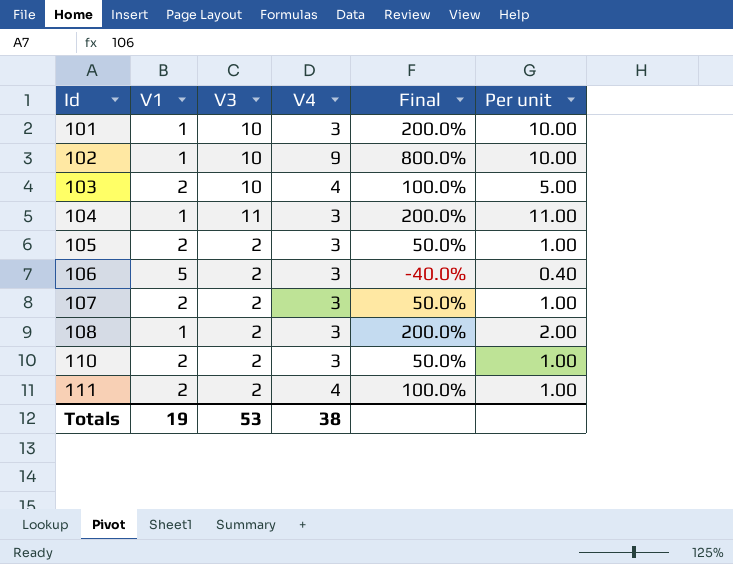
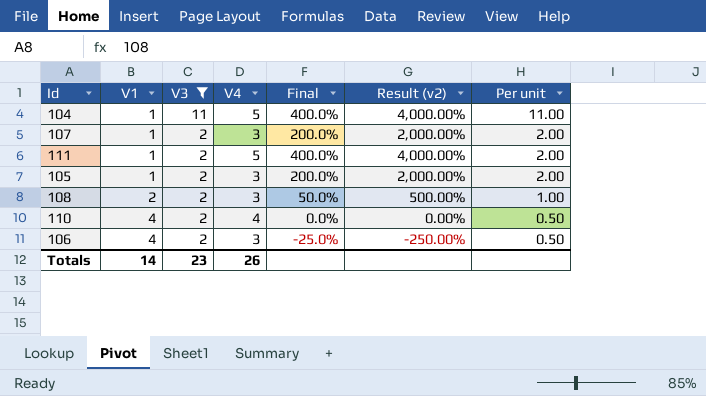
filter: none -> V3 != 10
row order: Id ascending -> V1 ascending
column Result (v2) | formula: none -> [Final] * 10
104 | V4: 3 -> 5
104 | Final: 200.0% -> 400.0%
107 | V1: 2 -> 1
107 | Final: 50.0% -> 200.0%
107 | Per unit: 1.00 -> 2.00
111 | V1: 2 -> 1
111 | V4: 4 -> 5
111 | Final: 100.0% -> 400.0%
111 | Per unit: 1.00 -> 2.00
105 | V1: 2 -> 1
105 | Final: 50.0% -> 200.0%
105 | Per unit: 1.00 -> 2.00
108 | V1: 1 -> 2
108 | Final: 200.0% -> 50.0%
108 | Per unit: 2.00 -> 1.00
110 | V1: 2 -> 4
110 | V4: 3 -> 4
110 | Final: 50.0% -> 0.0%
110 | Per unit: 1.00 -> 0.50
106 | V1: 5 -> 4
106 | Final: -40.0% -> -25.0%
106 | Per unit: 0.40 -> 0.50
Totals | V1: 19 -> 14
Totals | V3: 53 -> 23
Totals | V4: 38 -> 26

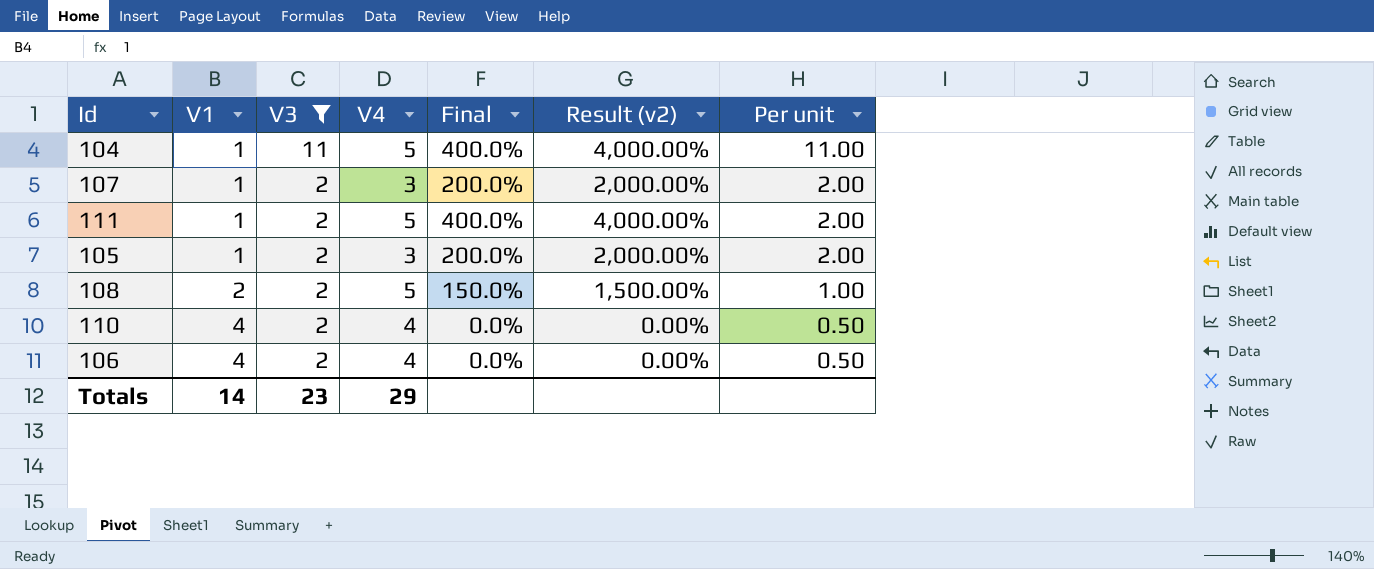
108 | V4: 3 -> 5
108 | Final: 50.0% -> 150.0%
108 | Result (v2): 500.00% -> 1,500.00%
106 | V4: 3 -> 4
106 | Final: -25.0% -> 0.0%
106 | Result (v2): -250.00% -> 0.00%
Totals | V4: 26 -> 29

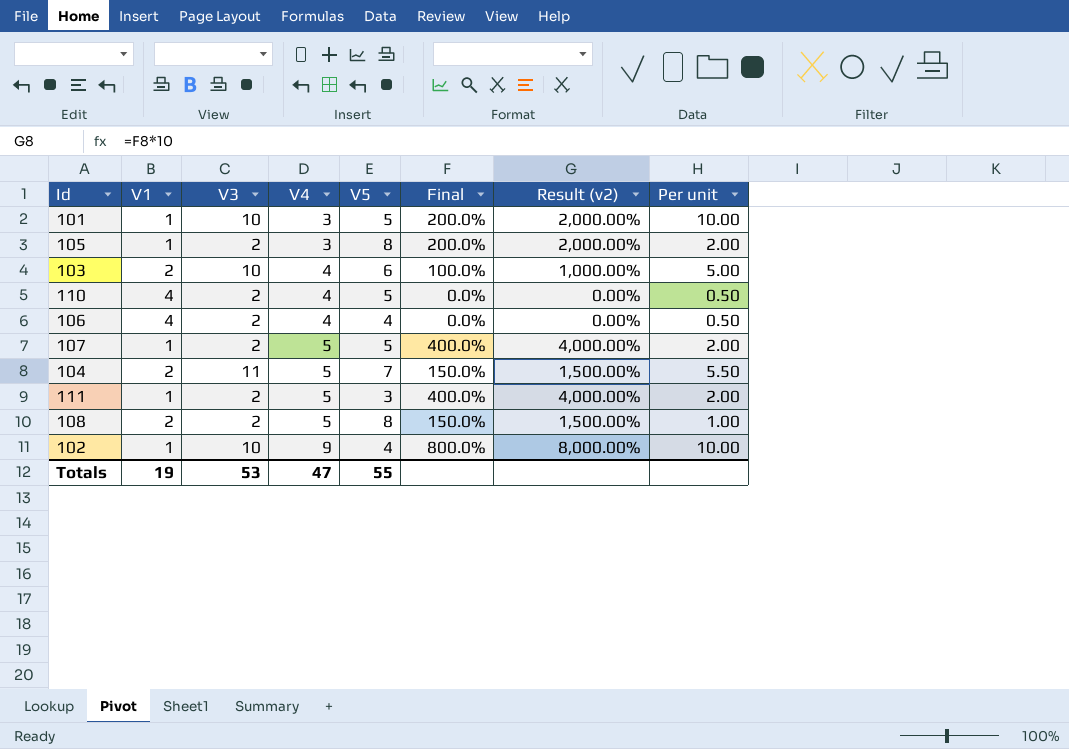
filter: V3 != 10 -> none
row order: V1 ascending -> V4 ascending
column V5 | position: none -> 5
107 | V4: 3 -> 5
107 | Final: 200.0% -> 400.0%
107 | Result (v2): 2,000.00% -> 4,000.00%
104 | V1: 1 -> 2
104 | Final: 400.0% -> 150.0%
104 | Result (v2): 4,000.00% -> 1,500.00%
104 | Per unit: 11.00 -> 5.50
Totals | V1: 14 -> 19
Totals | V3: 23 -> 53
Totals | V4: 29 -> 47

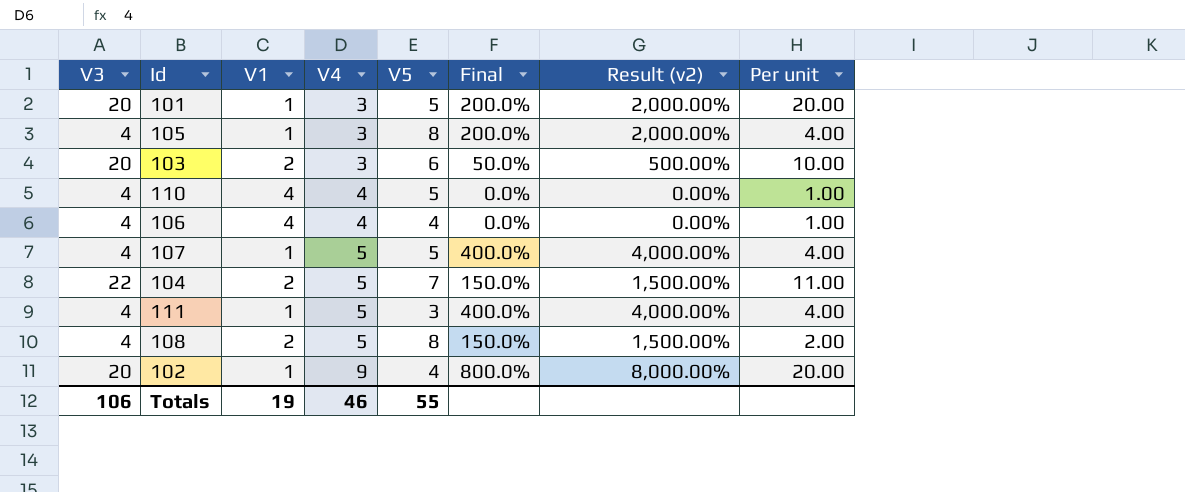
column V3 | position: 3 -> 1
101 | V3: 10 -> 20
101 | Per unit: 10.00 -> 20.00
105 | V3: 2 -> 4
105 | Per unit: 2.00 -> 4.00
103 | V3: 10 -> 20
103 | V4: 4 -> 3
103 | Final: 100.0% -> 50.0%
103 | Result (v2): 1,000.00% -> 500.00%
103 | Per unit: 5.00 -> 10.00
110 | V3: 2 -> 4
110 | Per unit: 0.50 -> 1.00
106 | V3: 2 -> 4
106 | Per unit: 0.50 -> 1.00
107 | V3: 2 -> 4
107 | Per unit: 2.00 -> 4.00
104 | V3: 11 -> 22
104 | Per unit: 5.50 -> 11.00
111 | V3: 2 -> 4
111 | Per unit: 2.00 -> 4.00
108 | V3: 2 -> 4
108 | Per unit: 1.00 -> 2.00
102 | V3: 10 -> 20
102 | Per unit: 10.00 -> 20.00
Totals | V3: 53 -> 106
Totals | V4: 47 -> 46

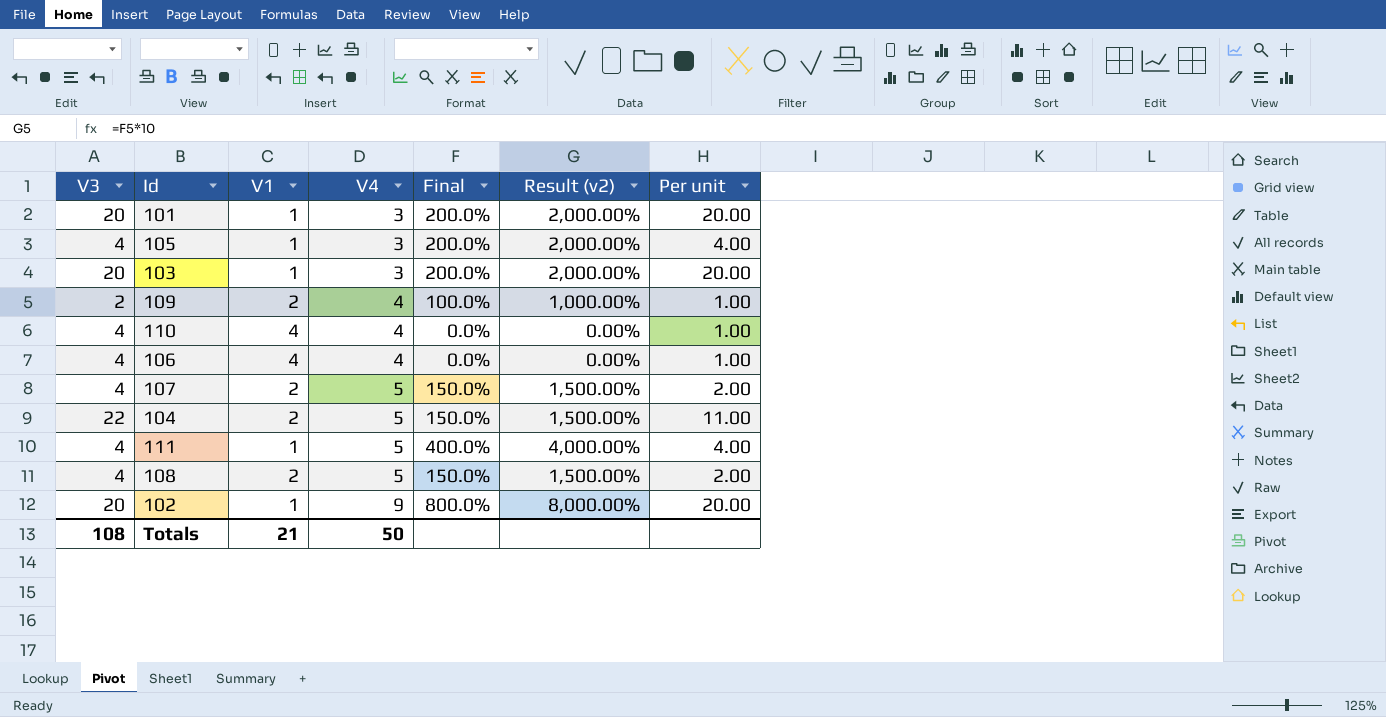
column V5 | position: 5 -> none
103 | V1: 2 -> 1
103 | Final: 50.0% -> 200.0%
103 | Result (v2): 500.00% -> 2,000.00%
103 | Per unit: 10.00 -> 20.00
row 109: none -> 2 | 2 | 4 | 100.0% | 1,000.00% | 1.00
107 | V1: 1 -> 2
107 | Final: 400.0% -> 150.0%
107 | Result (v2): 4,000.00% -> 1,500.00%
107 | Per unit: 4.00 -> 2.00
Totals | V3: 106 -> 108
Totals | V1: 19 -> 21
Totals | V4: 46 -> 50

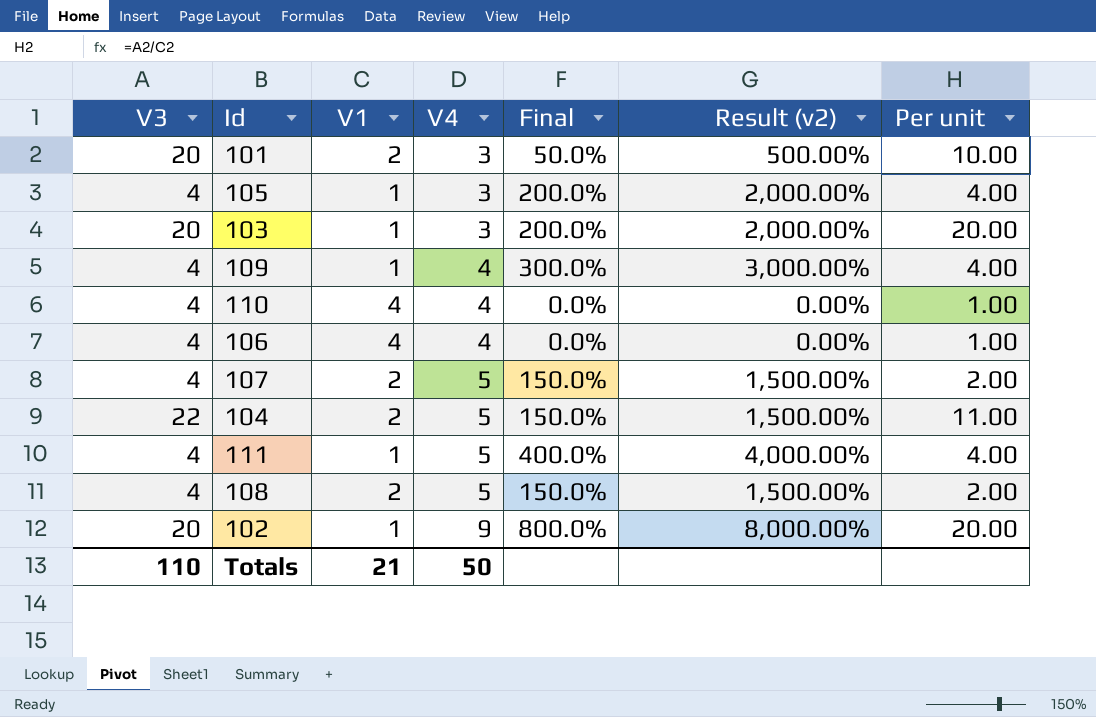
101 | V1: 1 -> 2
101 | Final: 200.0% -> 50.0%
101 | Result (v2): 2,000.00% -> 500.00%
101 | Per unit: 20.00 -> 10.00
109 | V3: 2 -> 4
109 | V1: 2 -> 1
109 | Final: 100.0% -> 300.0%
109 | Result (v2): 1,000.00% -> 3,000.00%
109 | Per unit: 1.00 -> 4.00
Totals | V3: 108 -> 110

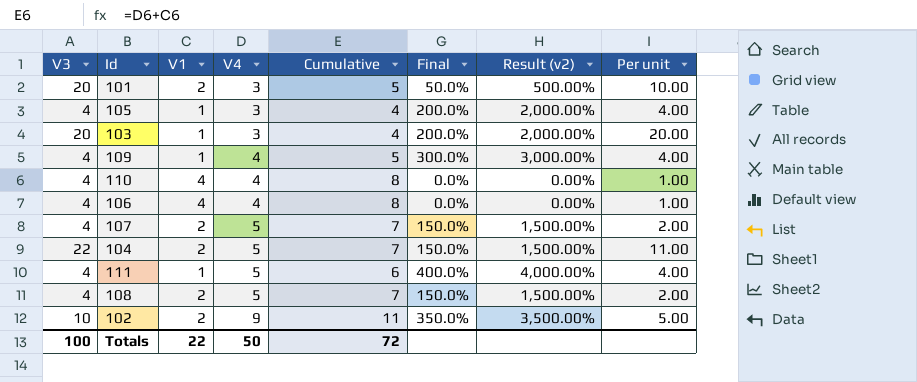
column Cumulative | formula: none -> [V1] + [V4]
102 | V3: 20 -> 10
102 | V1: 1 -> 2
102 | Final: 800.0% -> 350.0%
102 | Result (v2): 8,000.00% -> 3,500.00%
102 | Per unit: 20.00 -> 5.00
Totals | V3: 110 -> 100
Totals | V1: 21 -> 22

